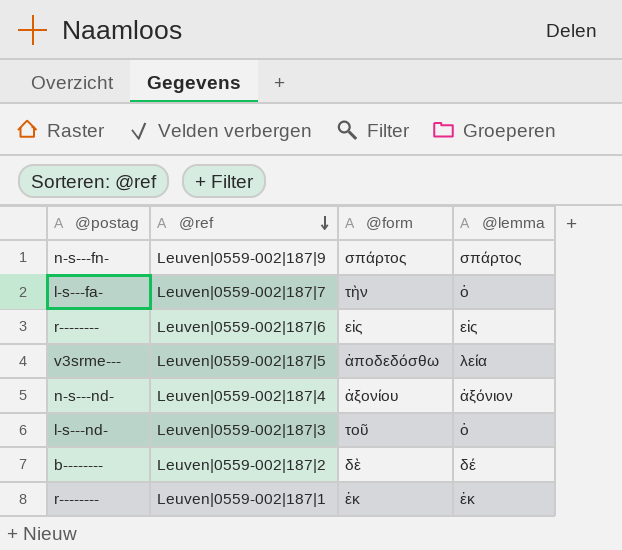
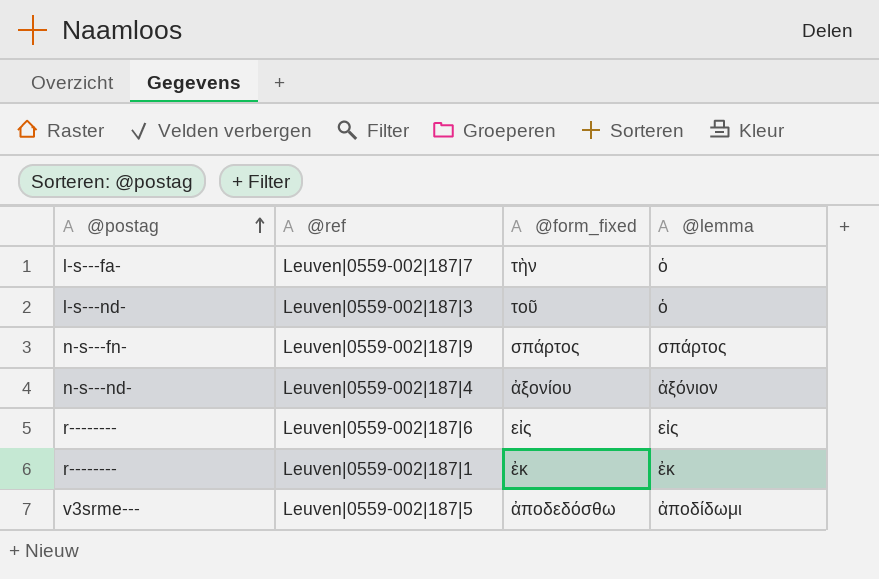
row order: @ref descending -> @postag ascending
column name: @form -> @form_fixed
row Leuven|0559-002|187|2: b-------- | δὲ | δέ -> none
Leuven|0559-002|187|5 | @lemma: λεία -> ἀποδίδωμι

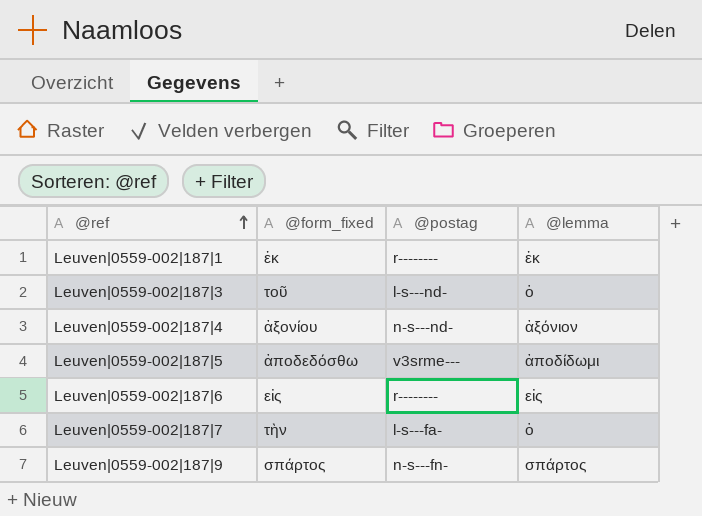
row order: @postag ascending -> @ref ascending
column @postag | position: 1 -> 3

